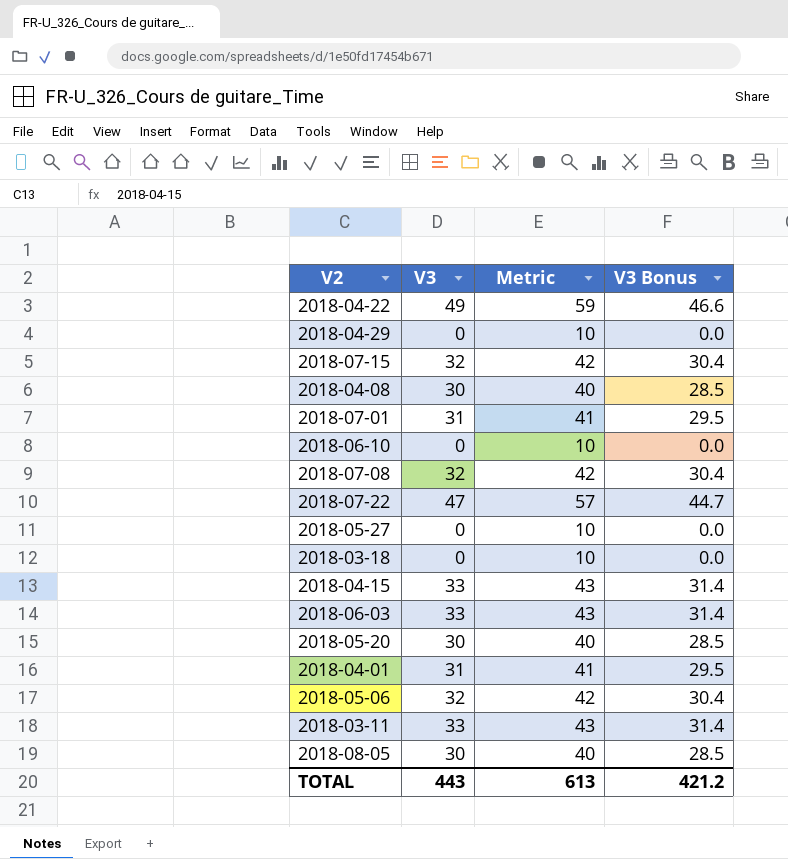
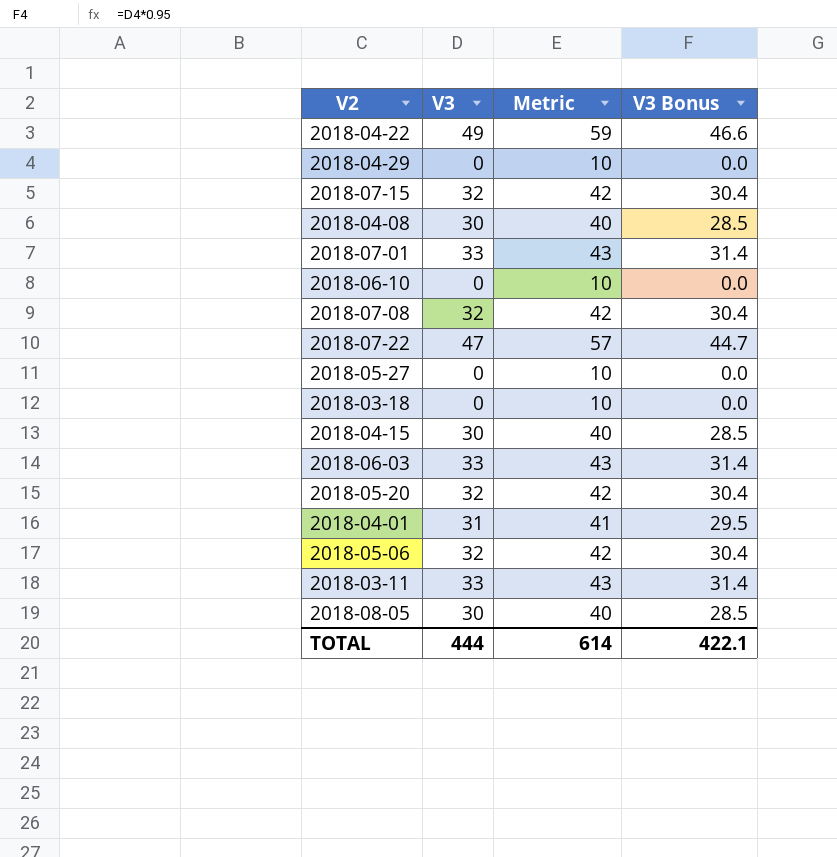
2018-07-01 | V3: 31 -> 33
2018-07-01 | Metric: 41 -> 43
2018-07-01 | V3 Bonus: 29.5 -> 31.4
2018-04-15 | V3: 33 -> 30
2018-04-15 | Metric: 43 -> 40
2018-04-15 | V3 Bonus: 31.4 -> 28.5
2018-05-20 | V3: 30 -> 32
2018-05-20 | Metric: 40 -> 42
2018-05-20 | V3 Bonus: 28.5 -> 30.4
TOTAL | V3: 443 -> 444
TOTAL | Metric: 613 -> 614
TOTAL | V3 Bonus: 421.2 -> 422.1

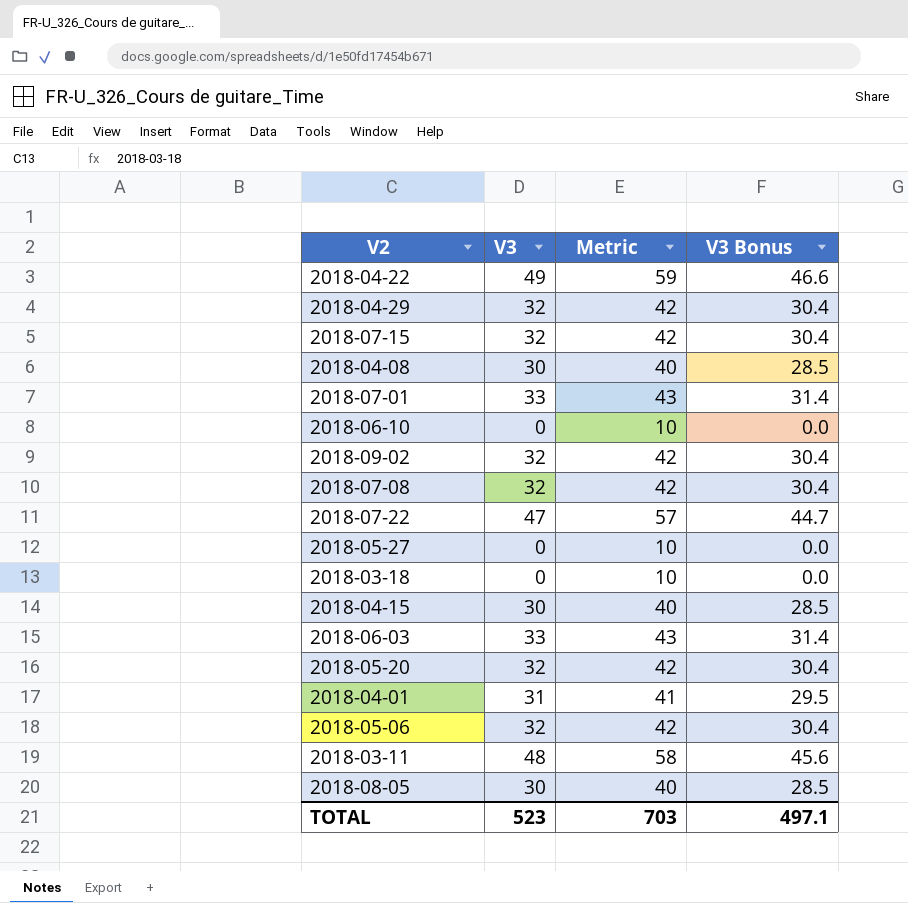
2018-04-29 | V3: 0 -> 32
2018-04-29 | Metric: 10 -> 42
2018-04-29 | V3 Bonus: 0.0 -> 30.4
row 2018-09-02: none -> 32 | 42 | 30.4
2018-03-11 | V3: 33 -> 48
2018-03-11 | Metric: 43 -> 58
2018-03-11 | V3 Bonus: 31.4 -> 45.6
TOTAL | V3: 444 -> 523
TOTAL | Metric: 614 -> 703
TOTAL | V3 Bonus: 422.1 -> 497.1

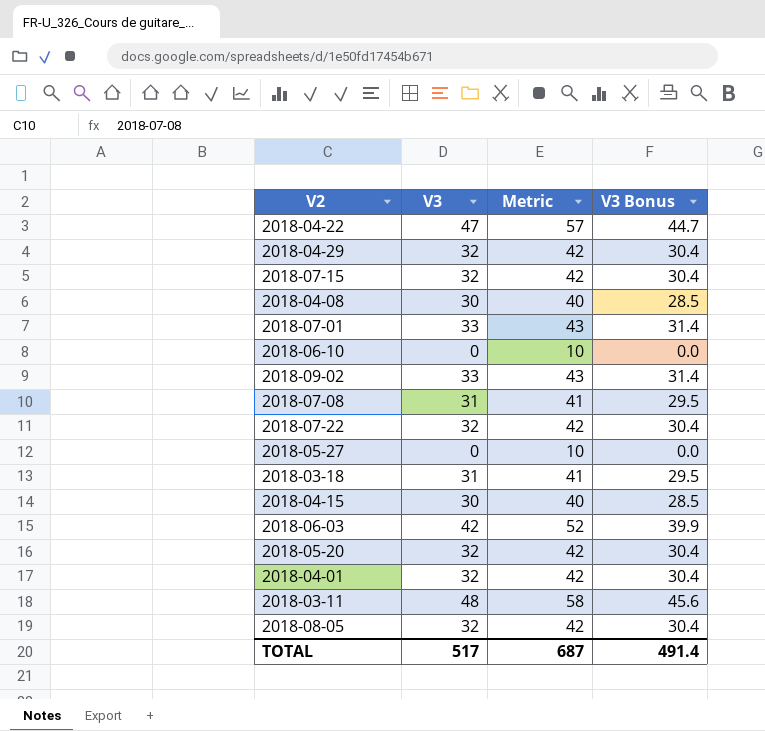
row 2018-05-06: 32 | 42 | 30.4 -> none
2018-04-22 | V3: 49 -> 47
2018-04-22 | Metric: 59 -> 57
2018-04-22 | V3 Bonus: 46.6 -> 44.7
2018-09-02 | V3: 32 -> 33
2018-09-02 | Metric: 42 -> 43
2018-09-02 | V3 Bonus: 30.4 -> 31.4
2018-07-08 | V3: 32 -> 31
2018-07-08 | Metric: 42 -> 41
2018-07-08 | V3 Bonus: 30.4 -> 29.5
2018-07-22 | V3: 47 -> 32
2018-07-22 | Metric: 57 -> 42
2018-07-22 | V3 Bonus: 44.7 -> 30.4
2018-03-18 | V3: 0 -> 31
2018-03-18 | Metric: 10 -> 41
2018-03-18 | V3 Bonus: 0.0 -> 29.5
2018-06-03 | V3: 33 -> 42
2018-06-03 | Metric: 43 -> 52
2018-06-03 | V3 Bonus: 31.4 -> 39.9
2018-04-01 | V3: 31 -> 32
2018-04-01 | Metric: 41 -> 42
2018-04-01 | V3 Bonus: 29.5 -> 30.4
2018-08-05 | V3: 30 -> 32
2018-08-05 | Metric: 40 -> 42
2018-08-05 | V3 Bonus: 28.5 -> 30.4
TOTAL | V3: 523 -> 517
TOTAL | Metric: 703 -> 687
TOTAL | V3 Bonus: 497.1 -> 491.4

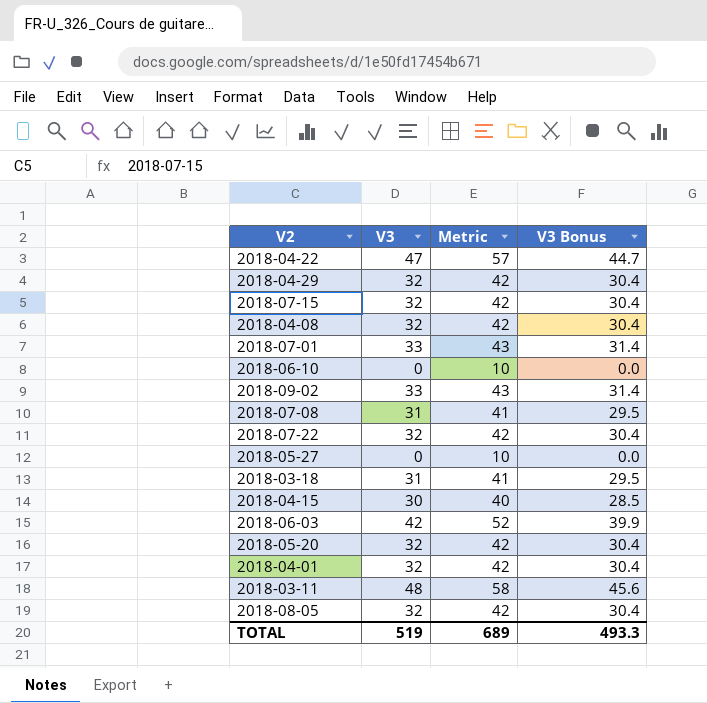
2018-04-08 | V3: 30 -> 32
2018-04-08 | Metric: 40 -> 42
2018-04-08 | V3 Bonus: 28.5 -> 30.4
TOTAL | V3: 517 -> 519
TOTAL | Metric: 687 -> 689
TOTAL | V3 Bonus: 491.4 -> 493.3

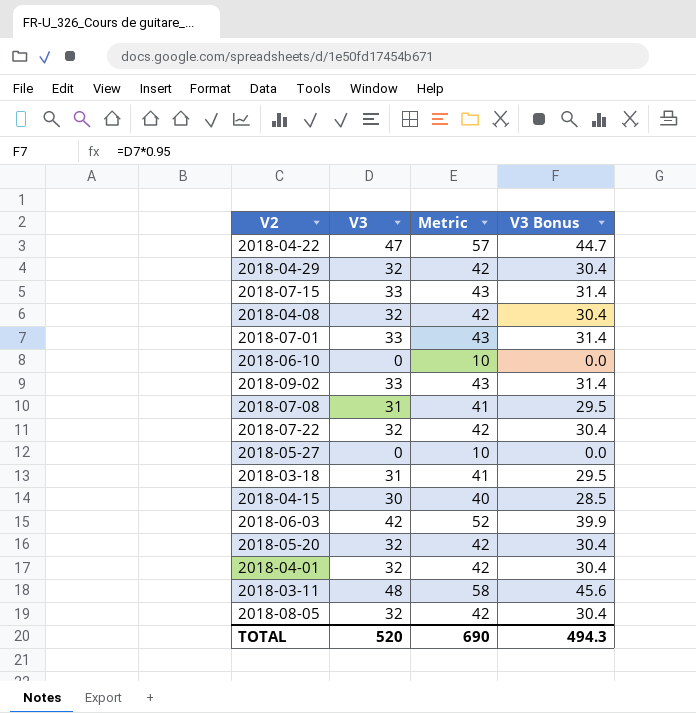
2018-07-15 | V3: 32 -> 33
2018-07-15 | Metric: 42 -> 43
2018-07-15 | V3 Bonus: 30.4 -> 31.4
TOTAL | V3: 519 -> 520
TOTAL | Metric: 689 -> 690
TOTAL | V3 Bonus: 493.3 -> 494.3

